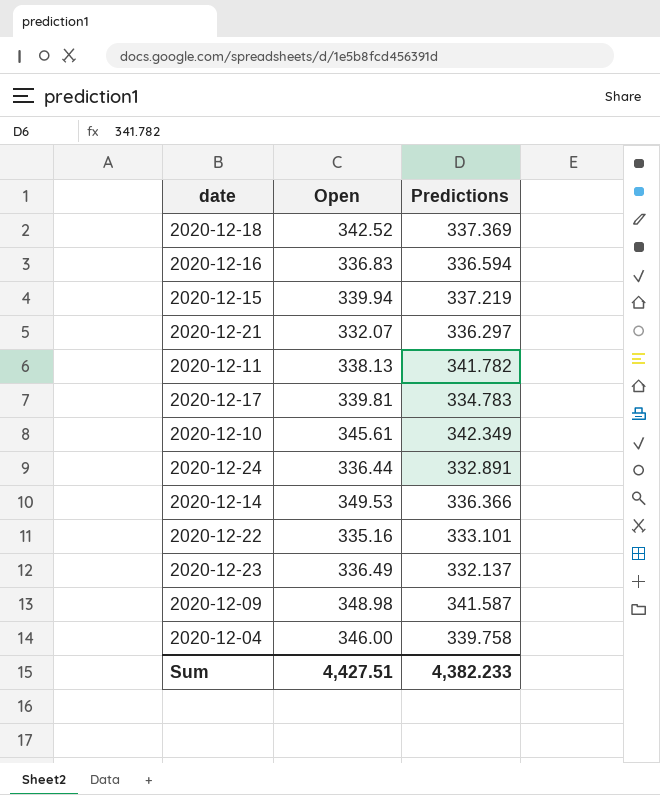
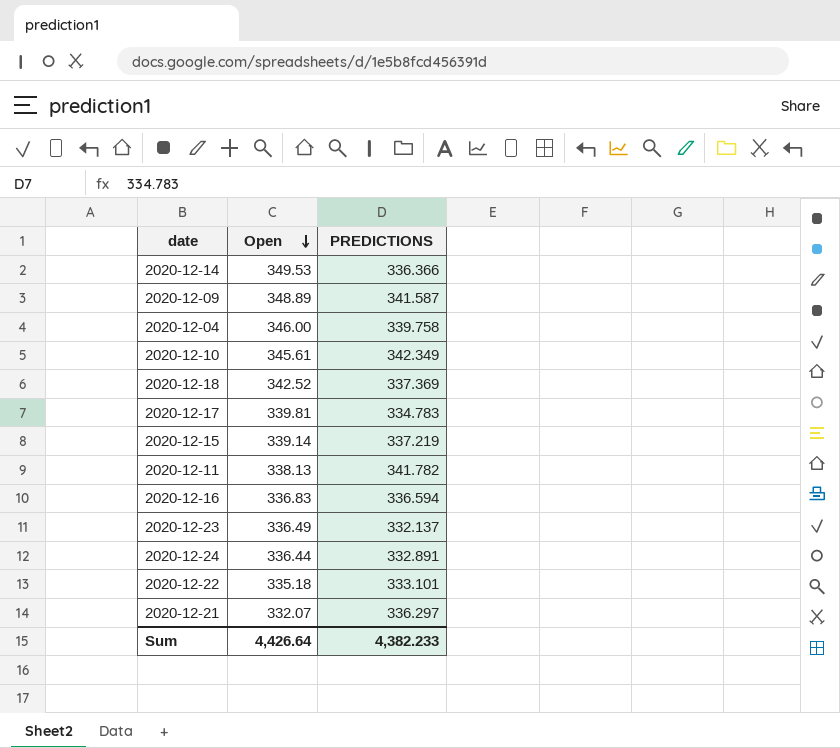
row order: none -> Open descending
column name: Predictions -> PREDICTIONS
2020-12-09 | Open: 348.98 -> 348.89
2020-12-15 | Open: 339.94 -> 339.14
2020-12-22 | Open: 335.16 -> 335.18
Sum | Open: 4,427.51 -> 4,426.64

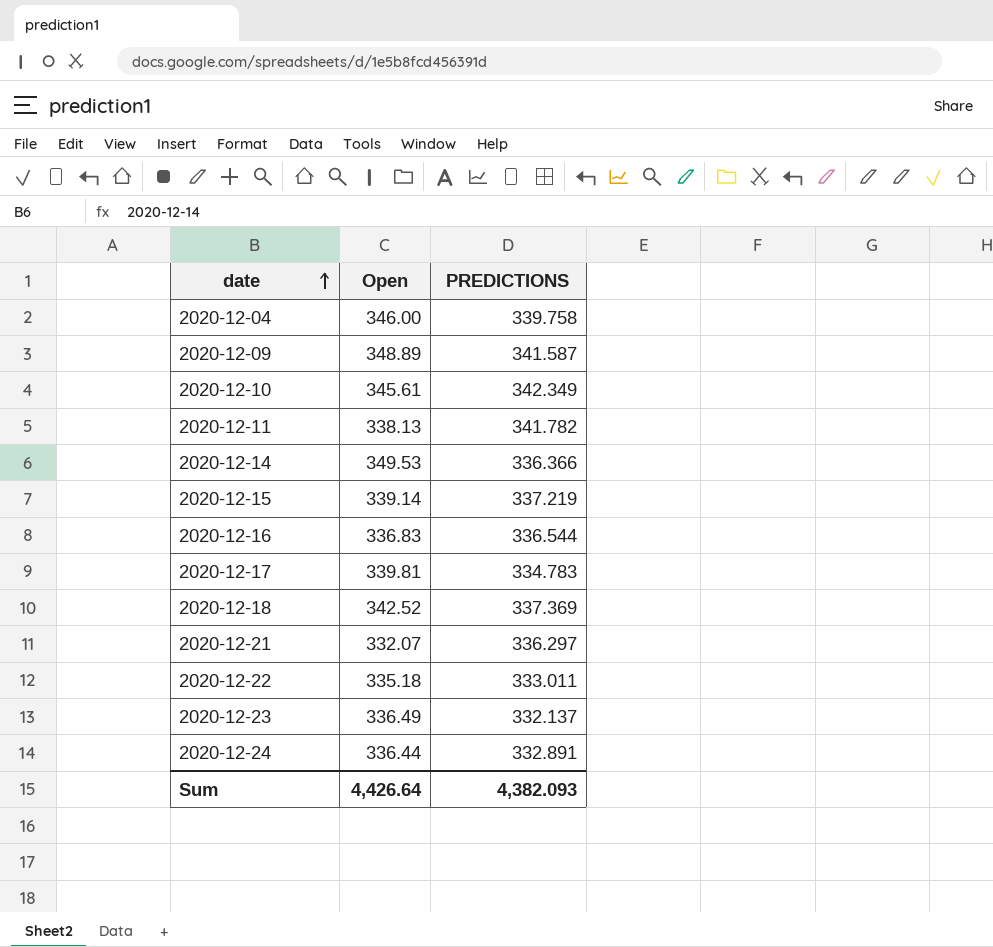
row order: Open descending -> date ascending
2020-12-16 | PREDICTIONS: 336.594 -> 336.544
2020-12-22 | PREDICTIONS: 333.101 -> 333.011
Sum | PREDICTIONS: 4,382.233 -> 4,382.093

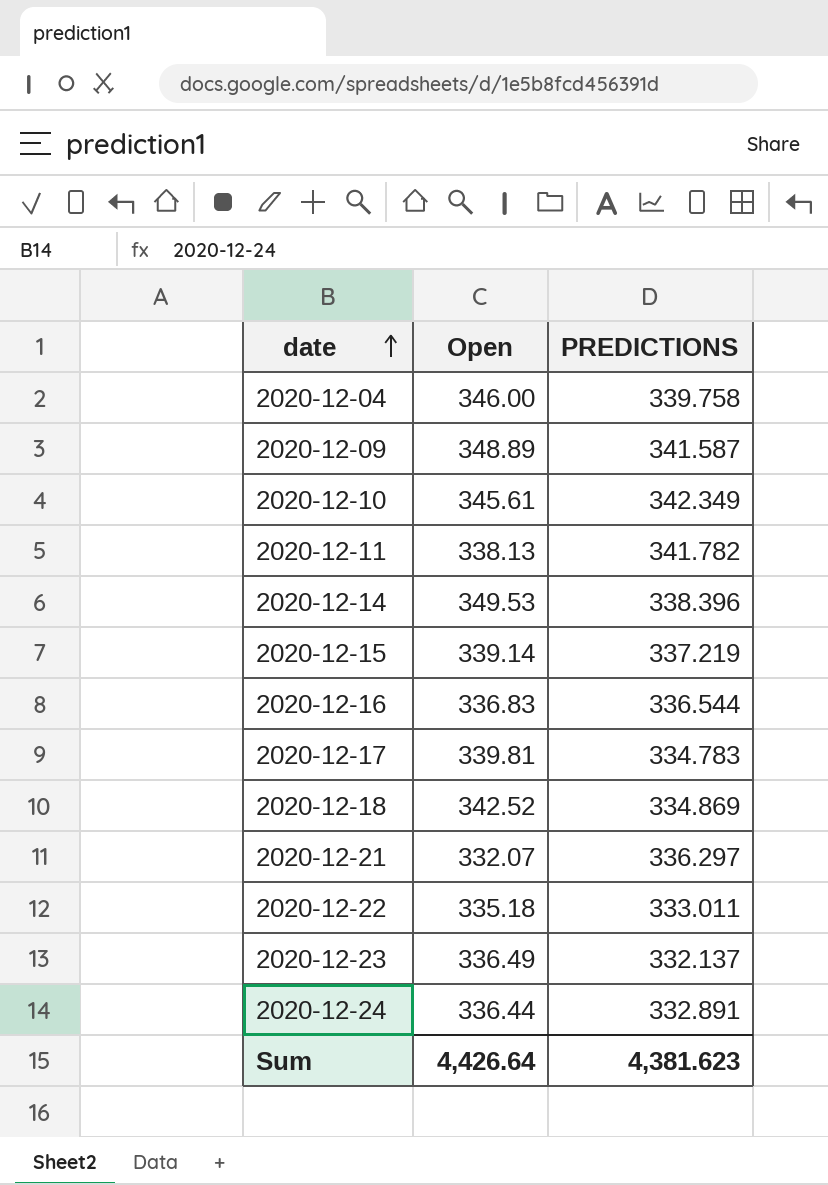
2020-12-14 | PREDICTIONS: 336.366 -> 338.396
2020-12-18 | PREDICTIONS: 337.369 -> 334.869
Sum | PREDICTIONS: 4,382.093 -> 4,381.623

